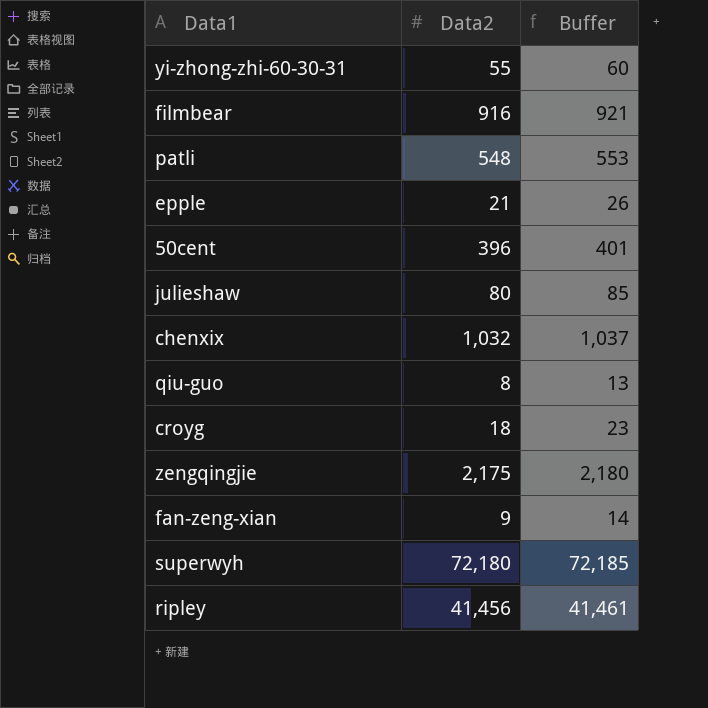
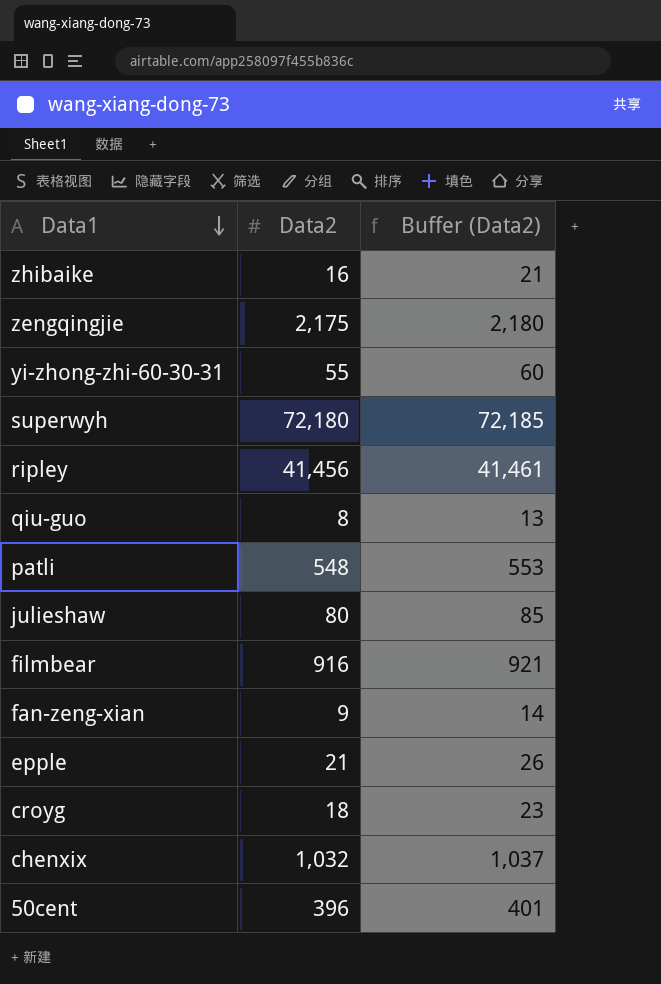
row order: none -> Data1 descending
column name: Buffer -> Buffer (Data2)
row zhibaike: none -> 16 | 21

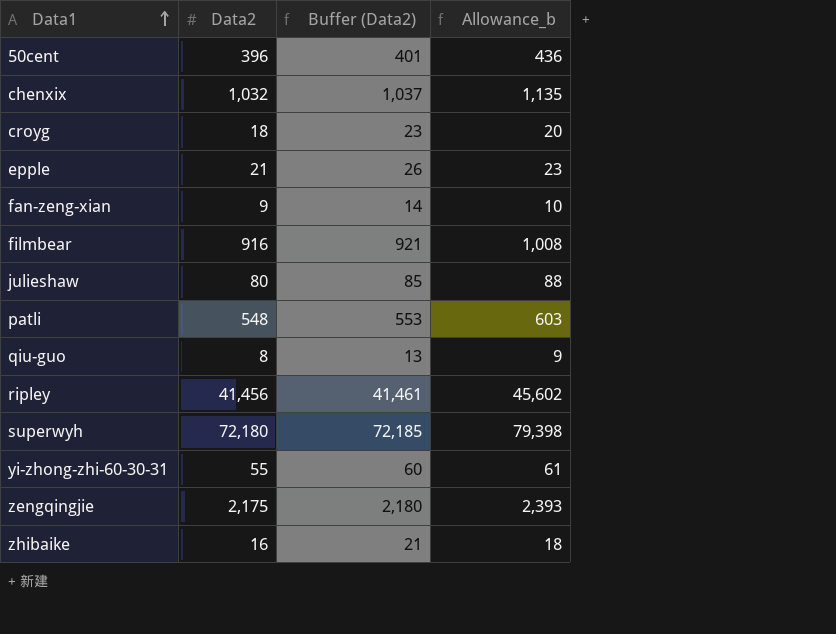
row order: Data1 descending -> Data1 ascending
column Allowance_b | formula: none -> [Data2] * 1.1

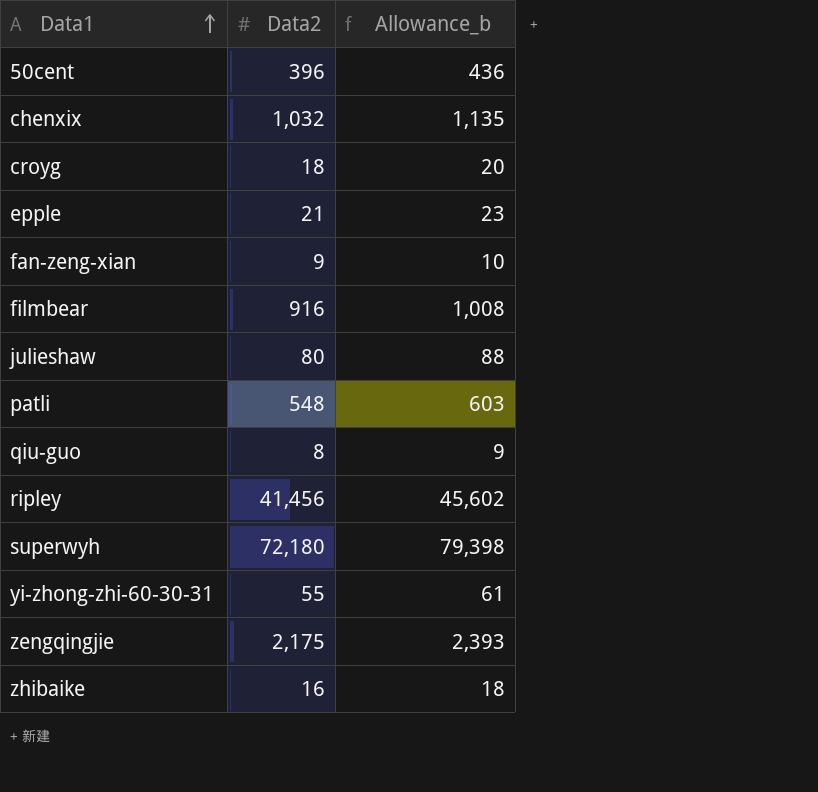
column Buffer (Data2) | formula: [Data2] + 5 -> none

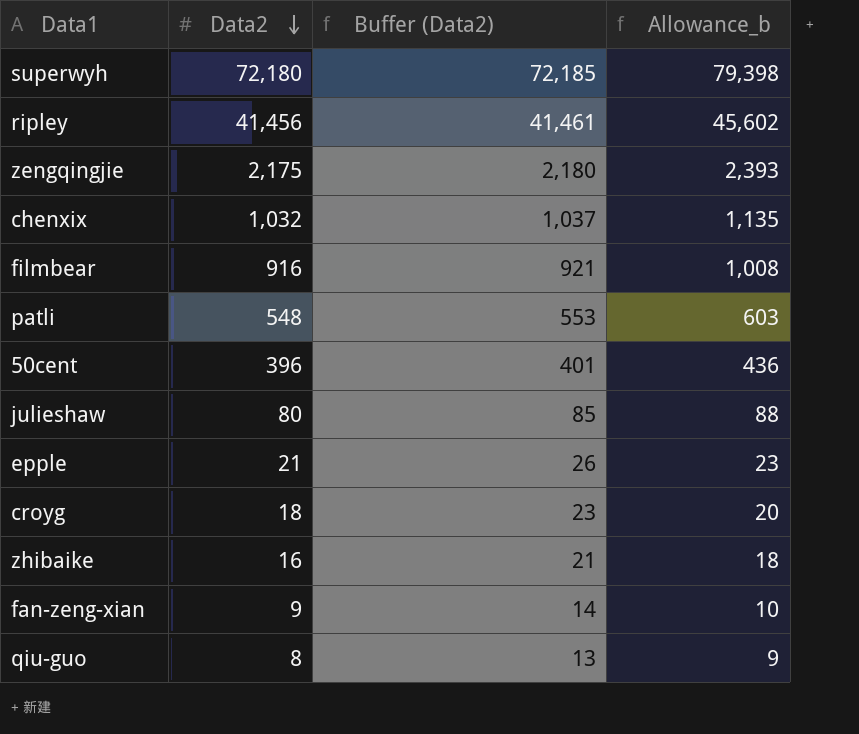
row order: Data1 ascending -> Data2 descending
column Buffer (Data2) | formula: none -> [Data2] + 5
row yi-zhong-zhi-60-30-31: 55 | 61 -> none

